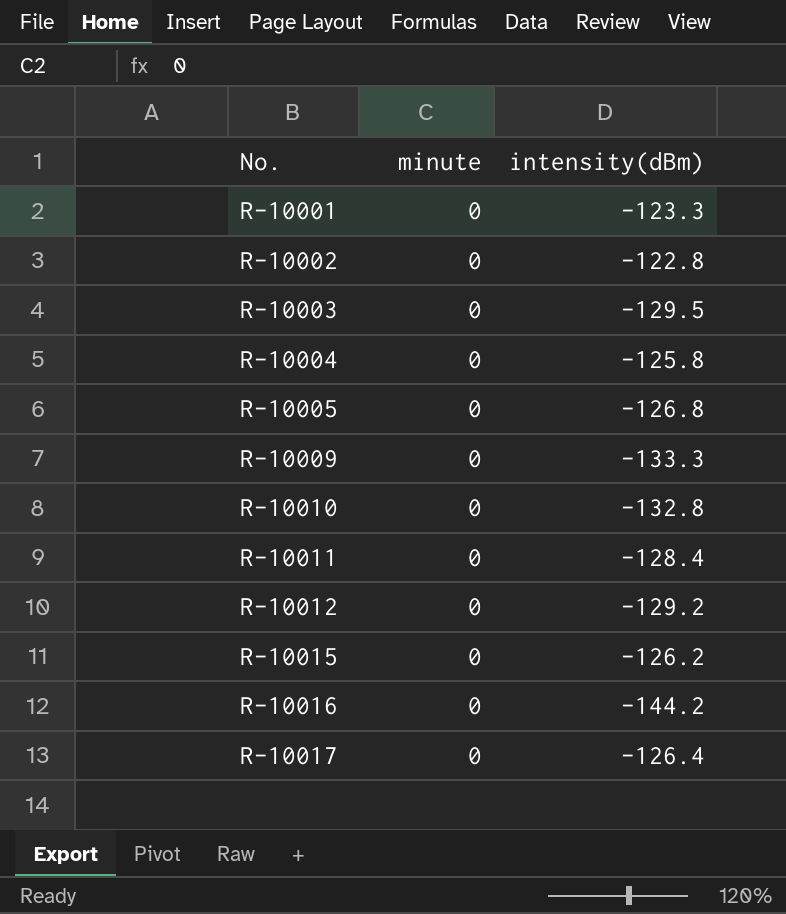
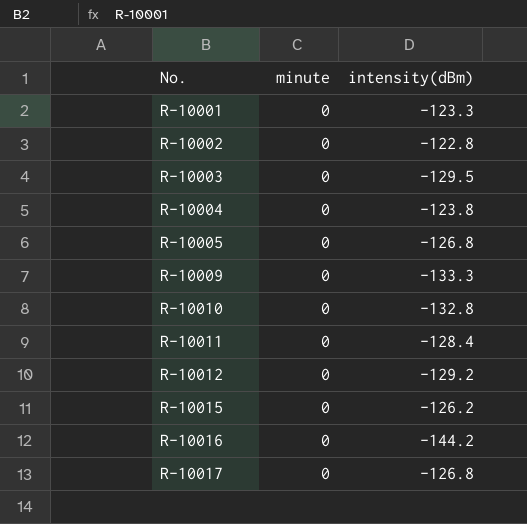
R-10004 | intensity(dBm): -125.8 -> -123.8
R-10017 | intensity(dBm): -126.4 -> -126.8

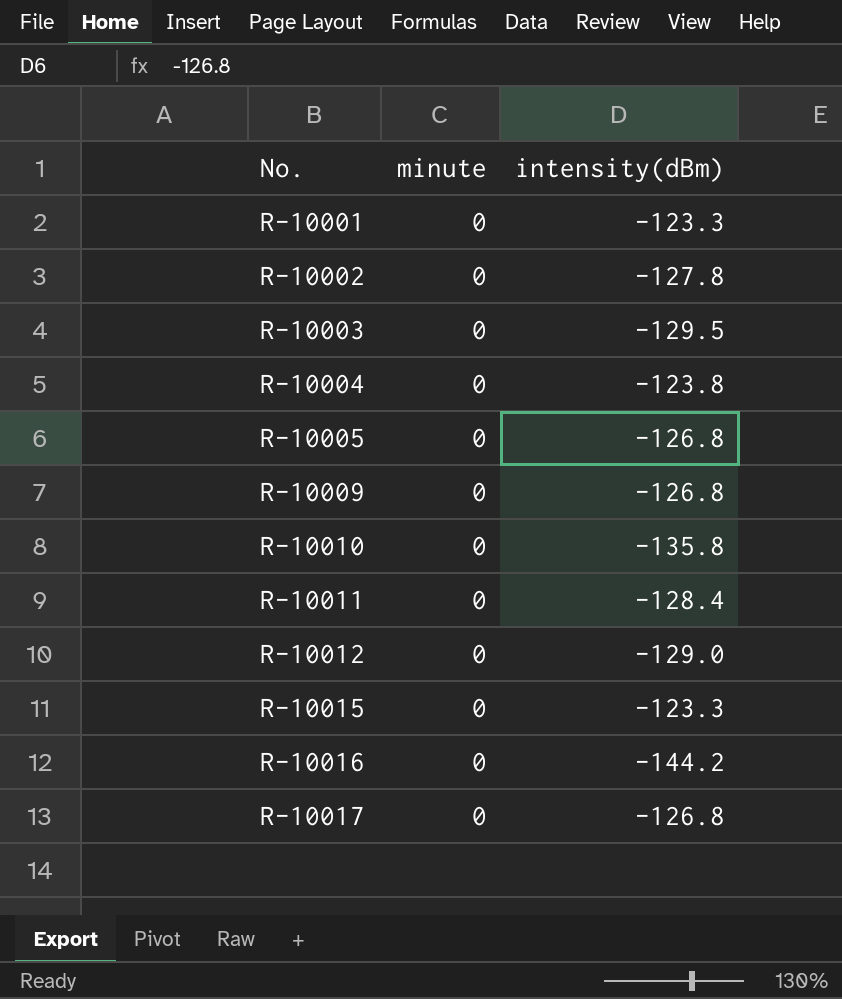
R-10002 | intensity(dBm): -122.8 -> -127.8
R-10009 | intensity(dBm): -133.3 -> -126.8
R-10010 | intensity(dBm): -132.8 -> -135.8
R-10012 | intensity(dBm): -129.2 -> -129.0
R-10015 | intensity(dBm): -126.2 -> -123.3

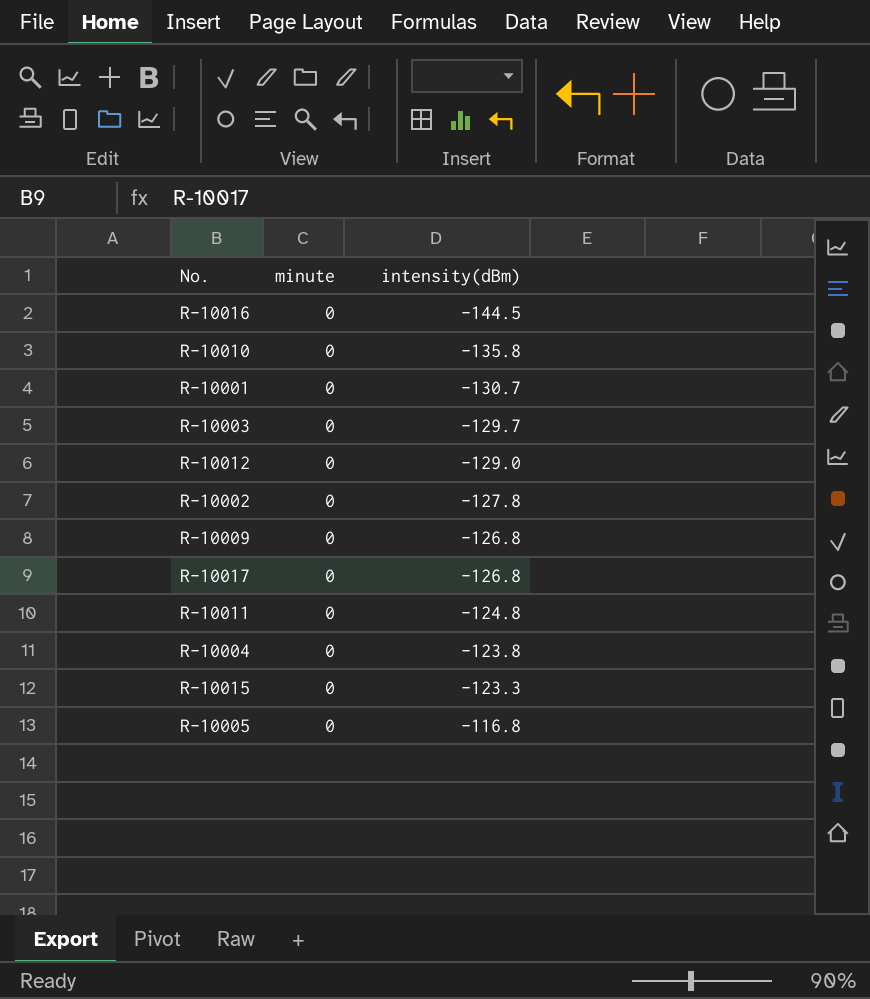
row order: No. ascending -> intensity(dBm) ascending
R-10016 | intensity(dBm): -144.2 -> -144.5
R-10001 | intensity(dBm): -123.3 -> -130.7
R-10003 | intensity(dBm): -129.5 -> -129.7
R-10011 | intensity(dBm): -128.4 -> -124.8
R-10005 | intensity(dBm): -126.8 -> -116.8

